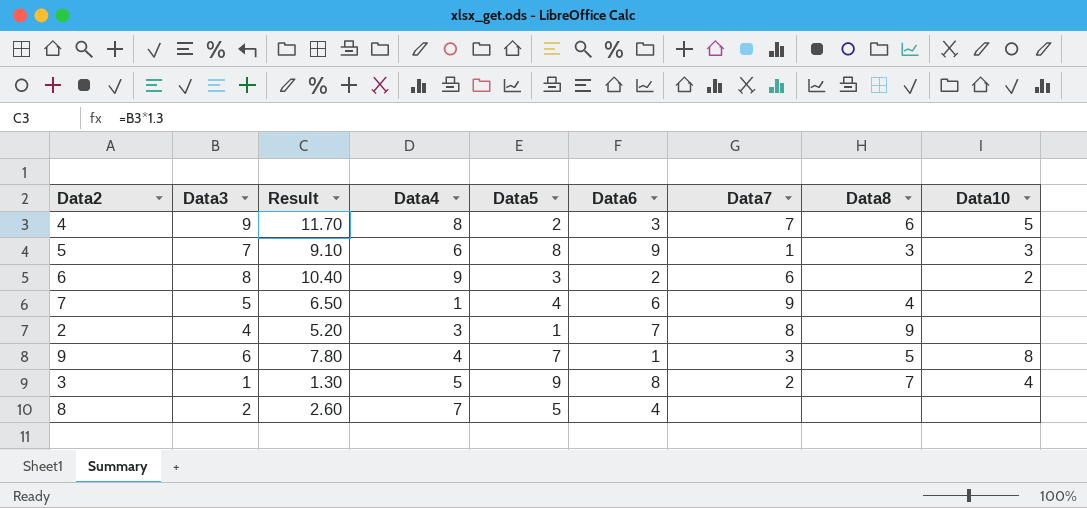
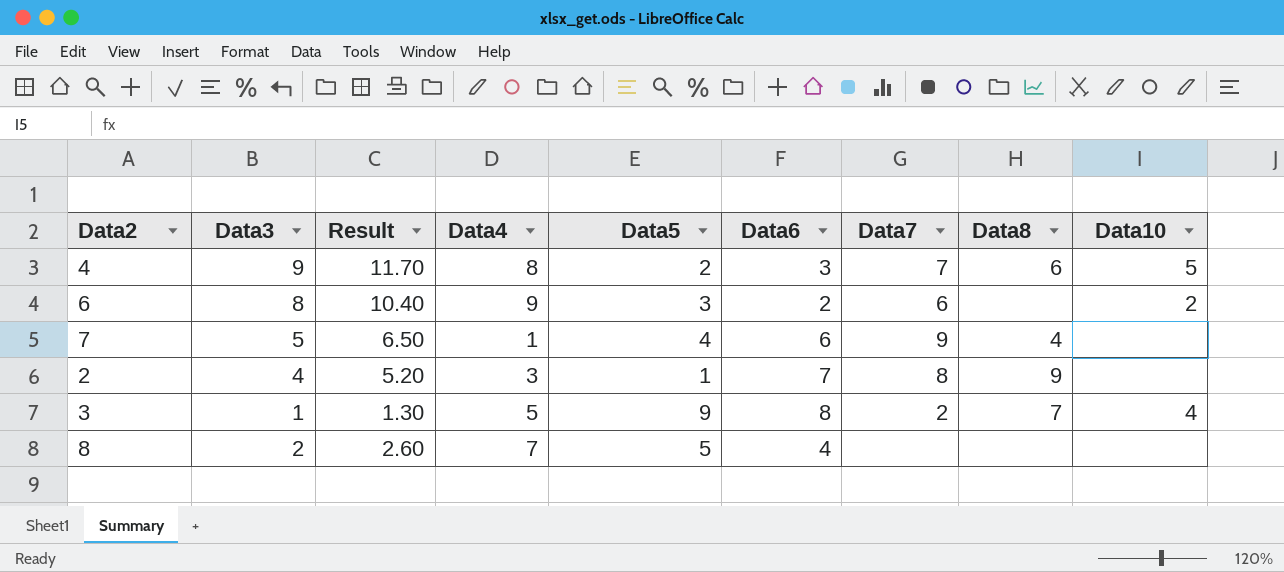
row 5: 7 | 9.10 | 6 | 8 | 9 | 1 | 3 | 3 -> none
row 9: 6 | 7.80 | 4 | 7 | 1 | 3 | 5 | 8 -> none

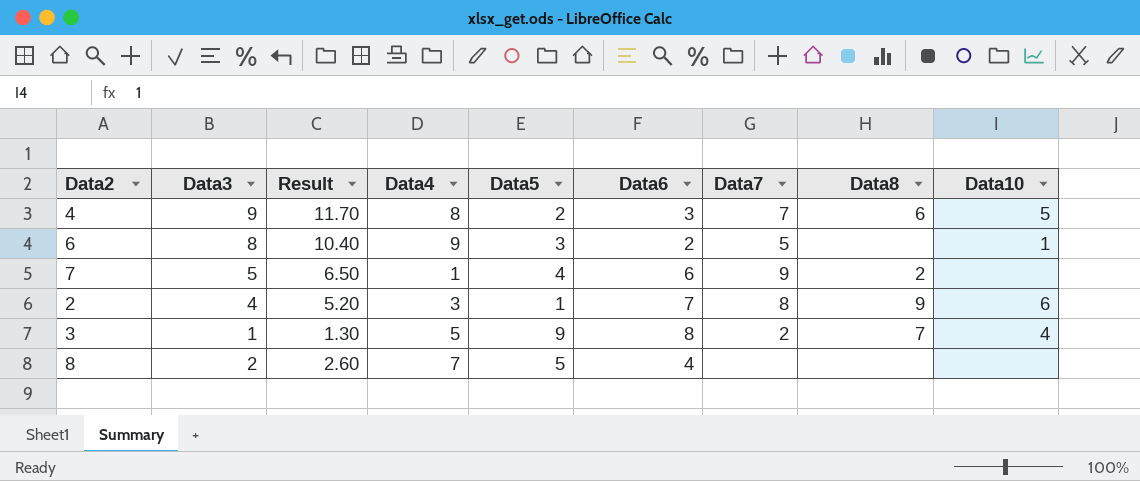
6 | Data7: 6 -> 5
6 | Data10: 2 -> 1
7 | Data8: 4 -> 2
2 | Data10: none -> 6

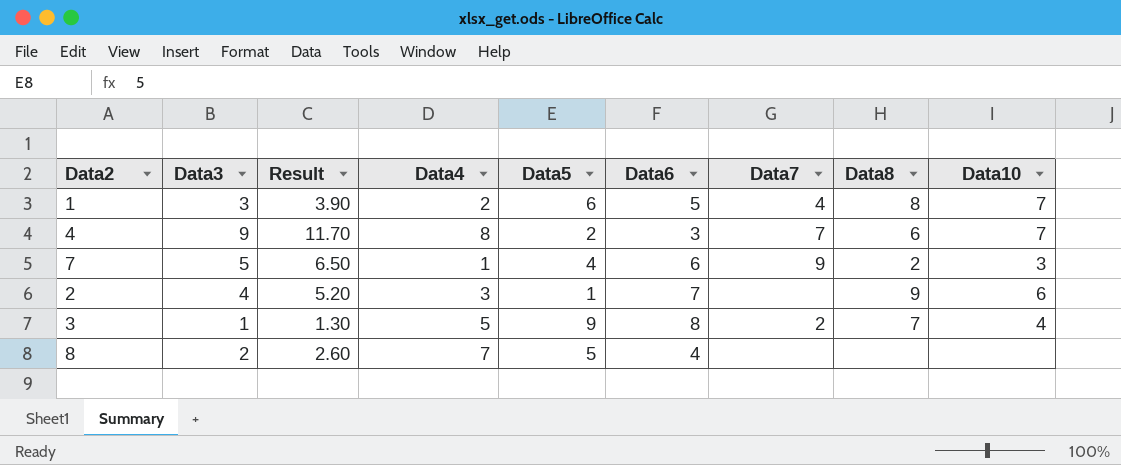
row 6: 8 | 10.40 | 9 | 3 | 2 | 5 | none | 1 -> none
row 1: none -> 3 | 3.90 | 2 | 6 | 5 | 4 | 8 | 7
4 | Data10: 5 -> 7
7 | Data10: none -> 3
2 | Data7: 8 -> none

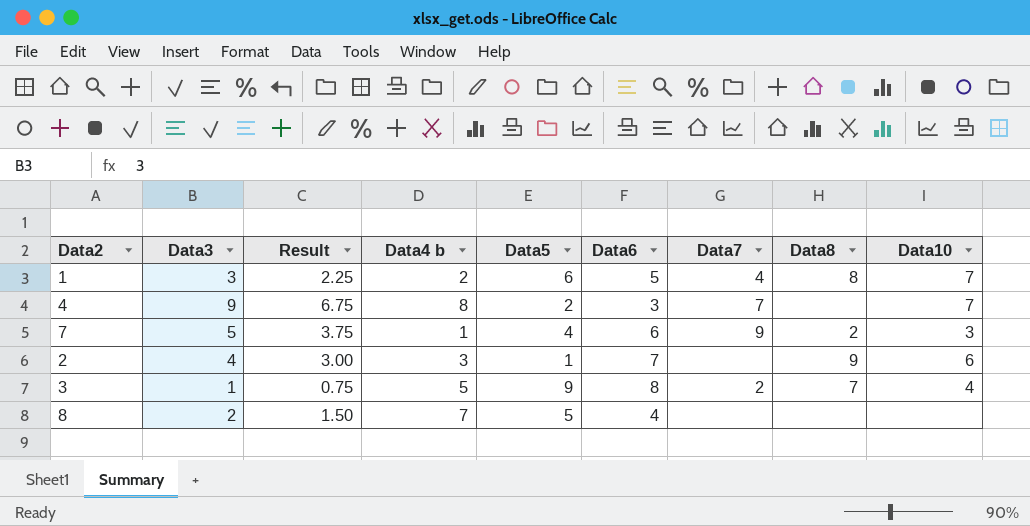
column Result | formula: [Data3] * 1.3 -> [Data3] * 0.75
column name: Data4 -> Data4 b
4 | Data8: 6 -> none

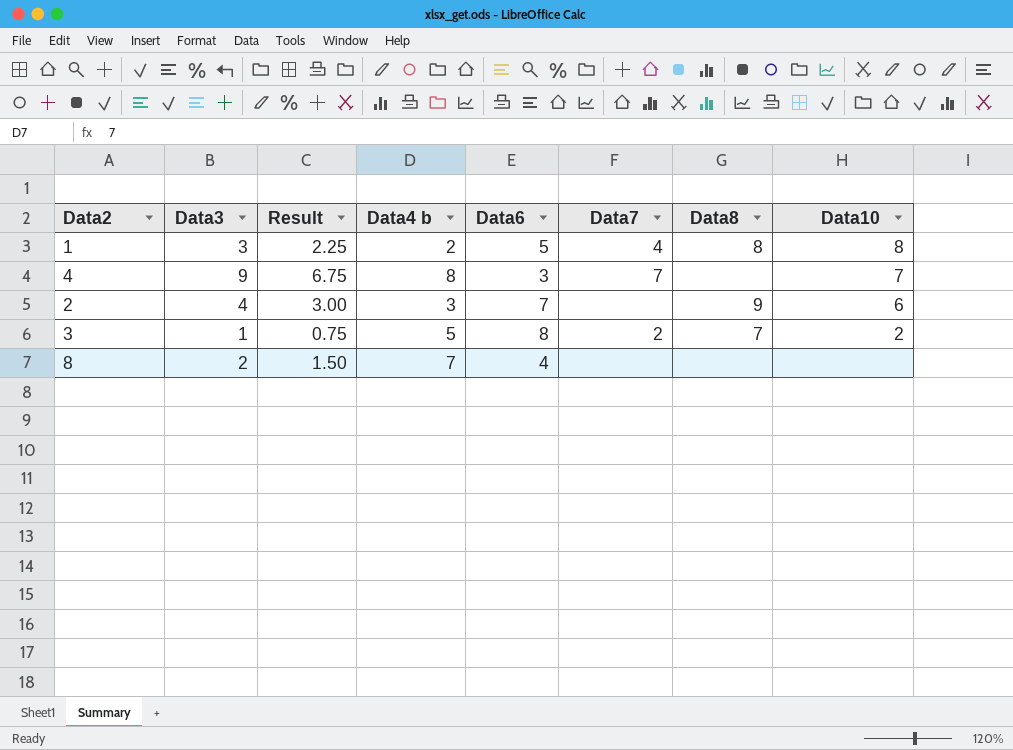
column Data5 | position: 5 -> none
row 7: 5 | 3.75 | 1 | 4 | 6 | 9 | 2 | 3 -> none
1 | Data10: 7 -> 8
3 | Data10: 4 -> 2

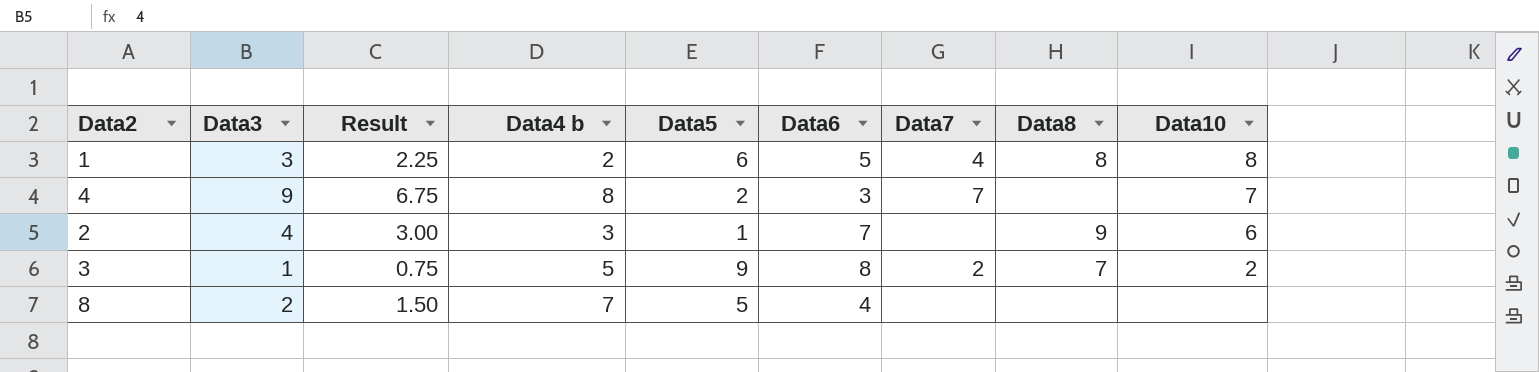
column Data5 | position: none -> 5

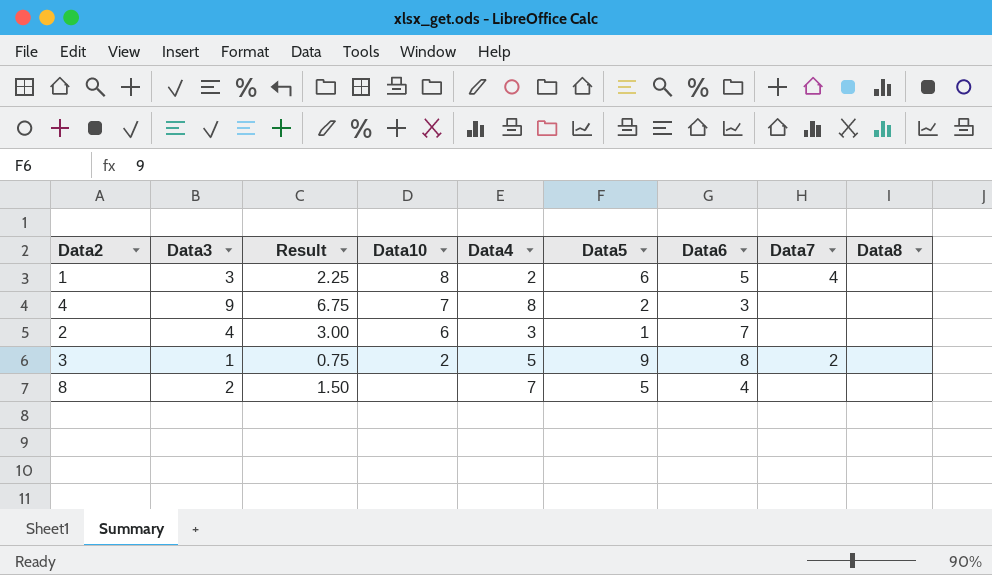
column Data10 | position: 9 -> 4
column name: Data4 b -> Data4
1 | Data8: 8 -> none
4 | Data7: 7 -> none
2 | Data8: 9 -> none
3 | Data8: 7 -> none

